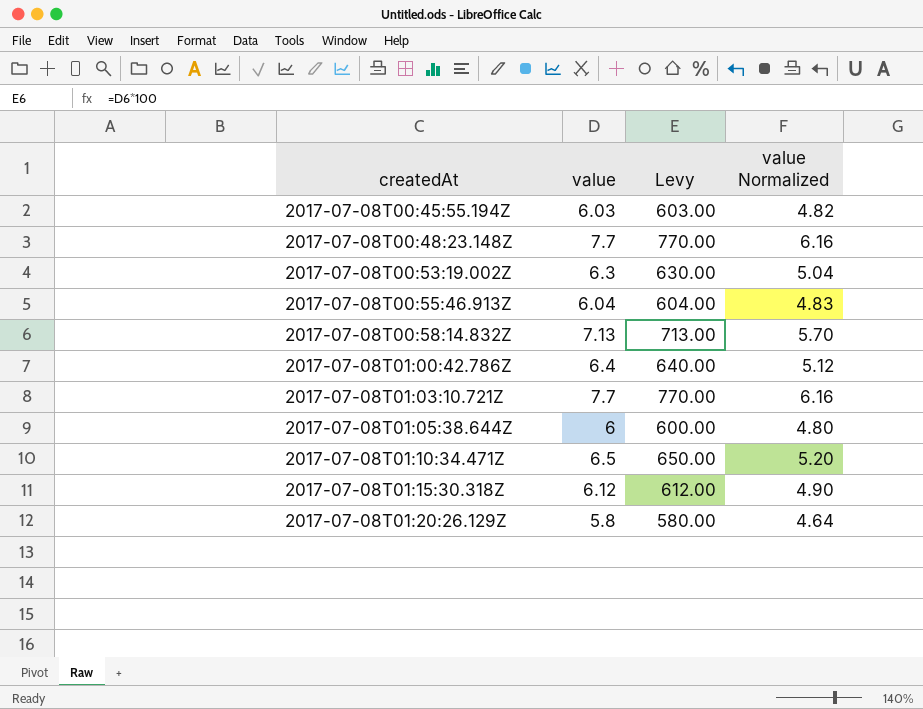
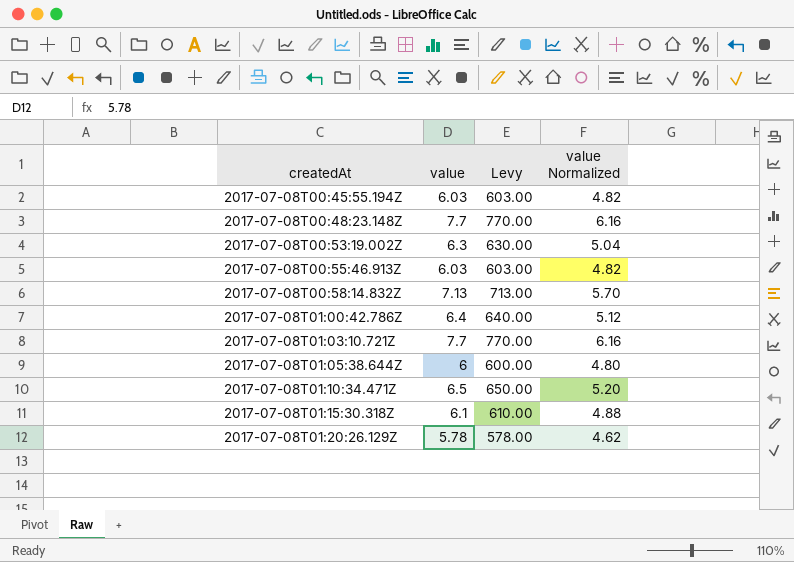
2017-07-08T00:55:46.913Z | value: 6.04 -> 6.03
2017-07-08T00:55:46.913Z | Levy: 604.00 -> 603.00
2017-07-08T00:55:46.913Z | value Normalized: 4.83 -> 4.82
2017-07-08T01:15:30.318Z | value: 6.12 -> 6.1
2017-07-08T01:15:30.318Z | Levy: 612.00 -> 610.00
2017-07-08T01:15:30.318Z | value Normalized: 4.90 -> 4.88
2017-07-08T01:20:26.129Z | value: 5.8 -> 5.78
2017-07-08T01:20:26.129Z | Levy: 580.00 -> 578.00
2017-07-08T01:20:26.129Z | value Normalized: 4.64 -> 4.62

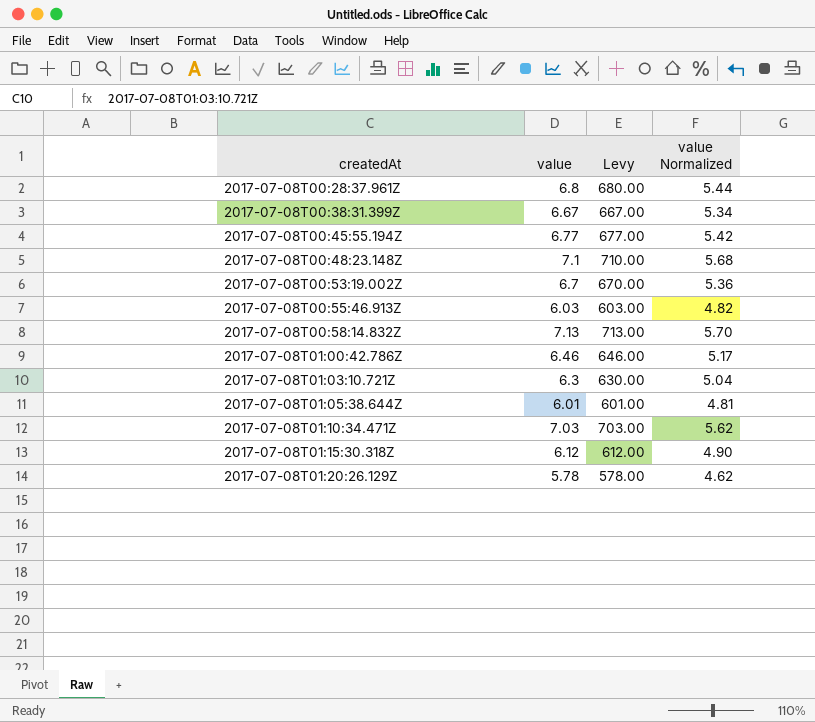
row 2017-07-08T00:28:37.961Z: none -> 6.8 | 680.00 | 5.44
row 2017-07-08T00:38:31.399Z: none -> 6.67 | 667.00 | 5.34
2017-07-08T00:45:55.194Z | value: 6.03 -> 6.77
2017-07-08T00:45:55.194Z | Levy: 603.00 -> 677.00
2017-07-08T00:45:55.194Z | value Normalized: 4.82 -> 5.42
2017-07-08T00:48:23.148Z | value: 7.7 -> 7.1
2017-07-08T00:48:23.148Z | Levy: 770.00 -> 710.00
2017-07-08T00:48:23.148Z | value Normalized: 6.16 -> 5.68
2017-07-08T00:53:19.002Z | value: 6.3 -> 6.7
2017-07-08T00:53:19.002Z | Levy: 630.00 -> 670.00
2017-07-08T00:53:19.002Z | value Normalized: 5.04 -> 5.36
2017-07-08T01:00:42.786Z | value: 6.4 -> 6.46
2017-07-08T01:00:42.786Z | Levy: 640.00 -> 646.00
2017-07-08T01:00:42.786Z | value Normalized: 5.12 -> 5.17
2017-07-08T01:03:10.721Z | value: 7.7 -> 6.3
2017-07-08T01:03:10.721Z | Levy: 770.00 -> 630.00
2017-07-08T01:03:10.721Z | value Normalized: 6.16 -> 5.04
2017-07-08T01:05:38.644Z | value: 6 -> 6.01
2017-07-08T01:05:38.644Z | Levy: 600.00 -> 601.00
2017-07-08T01:05:38.644Z | value Normalized: 4.80 -> 4.81
2017-07-08T01:10:34.471Z | value: 6.5 -> 7.03
2017-07-08T01:10:34.471Z | Levy: 650.00 -> 703.00
2017-07-08T01:10:34.471Z | value Normalized: 5.20 -> 5.62
2017-07-08T01:15:30.318Z | value: 6.1 -> 6.12
2017-07-08T01:15:30.318Z | Levy: 610.00 -> 612.00
2017-07-08T01:15:30.318Z | value Normalized: 4.88 -> 4.90

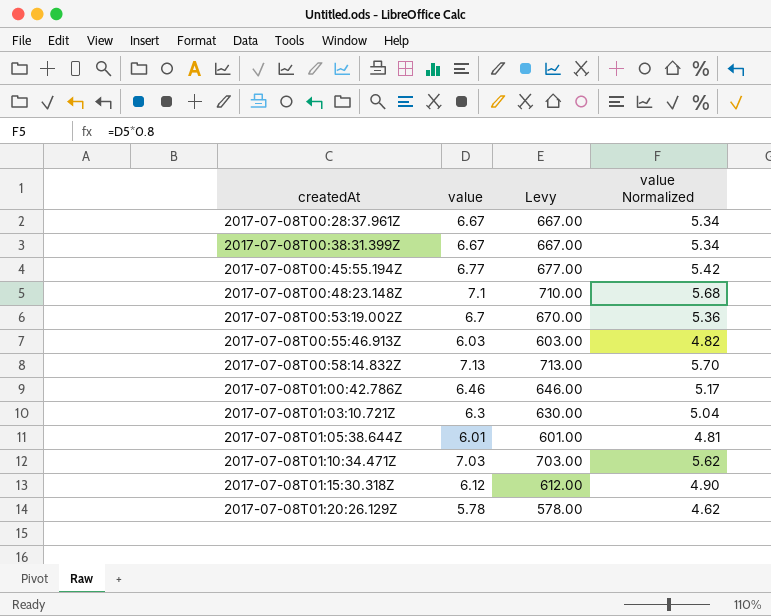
2017-07-08T00:28:37.961Z | value: 6.8 -> 6.67
2017-07-08T00:28:37.961Z | Levy: 680.00 -> 667.00
2017-07-08T00:28:37.961Z | value Normalized: 5.44 -> 5.34

